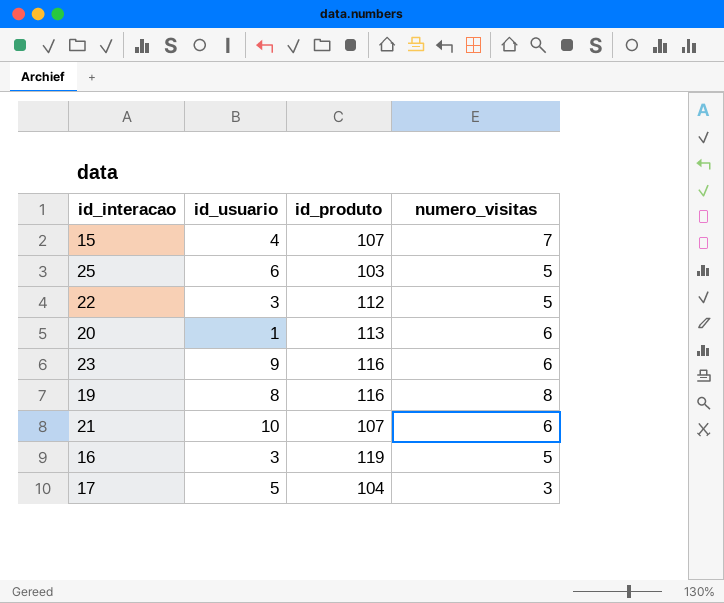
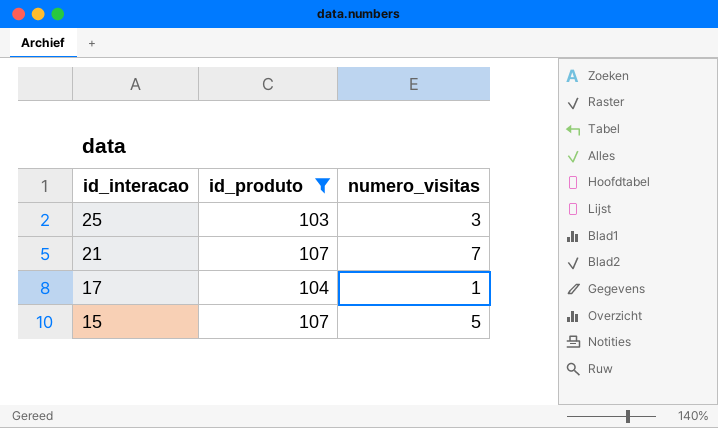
filter: none -> id_produto <= 107
row order: none -> id_interacao descending
column id_usuario | position: 2 -> none
25 | numero_visitas: 5 -> 3
21 | numero_visitas: 6 -> 7
17 | numero_visitas: 3 -> 1
15 | numero_visitas: 7 -> 5

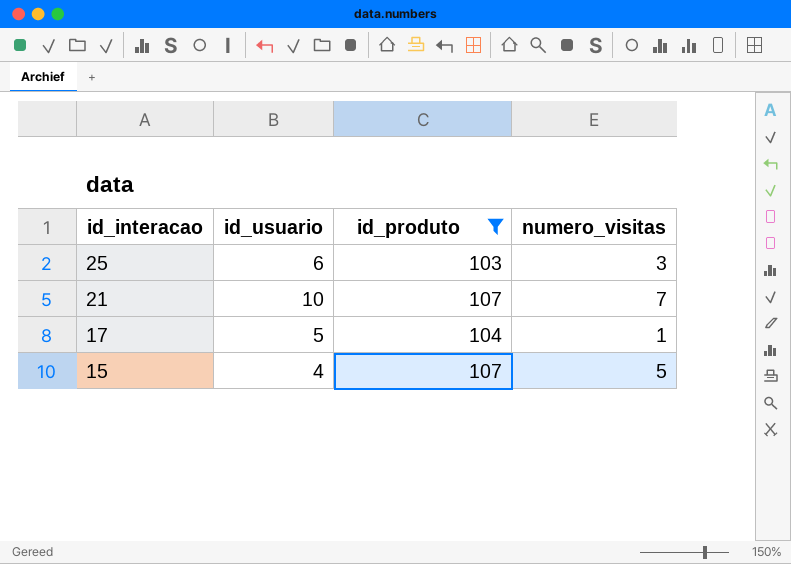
column id_usuario | position: none -> 2

